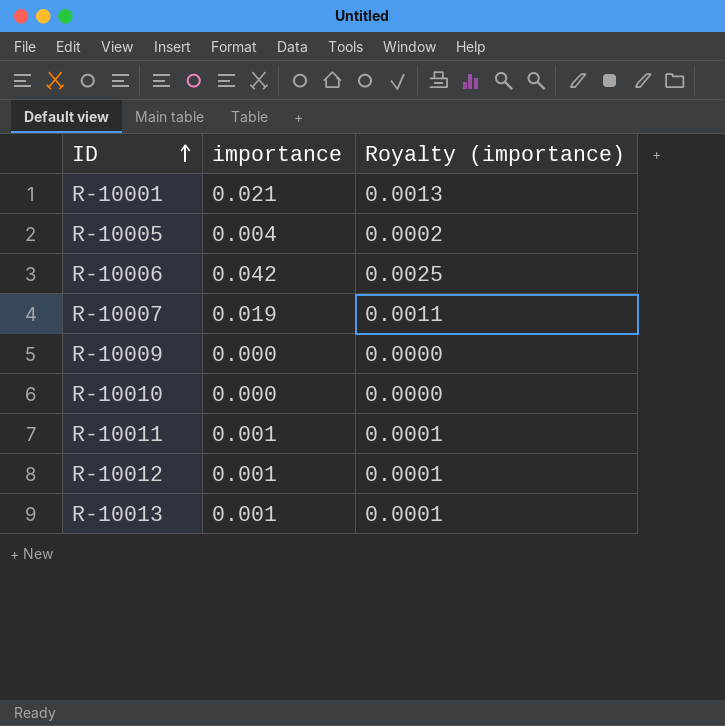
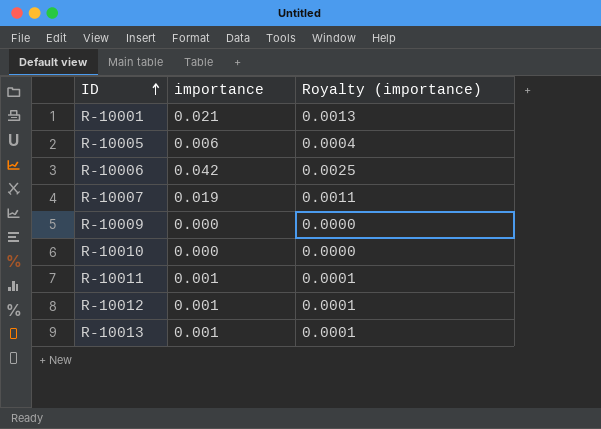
R-10005 | importance: 0.004 -> 0.006
R-10005 | Royalty (importance): 0.0002 -> 0.0004

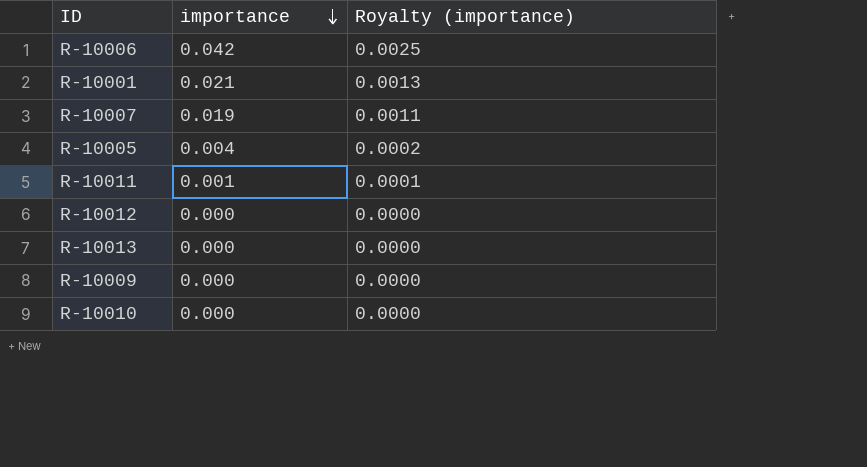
row order: ID ascending -> importance descending
R-10005 | importance: 0.006 -> 0.004
R-10005 | Royalty (importance): 0.0004 -> 0.0002
R-10012 | importance: 0.001 -> 0.000
R-10012 | Royalty (importance): 0.0001 -> 0.0000
R-10013 | importance: 0.001 -> 0.000
R-10013 | Royalty (importance): 0.0001 -> 0.0000

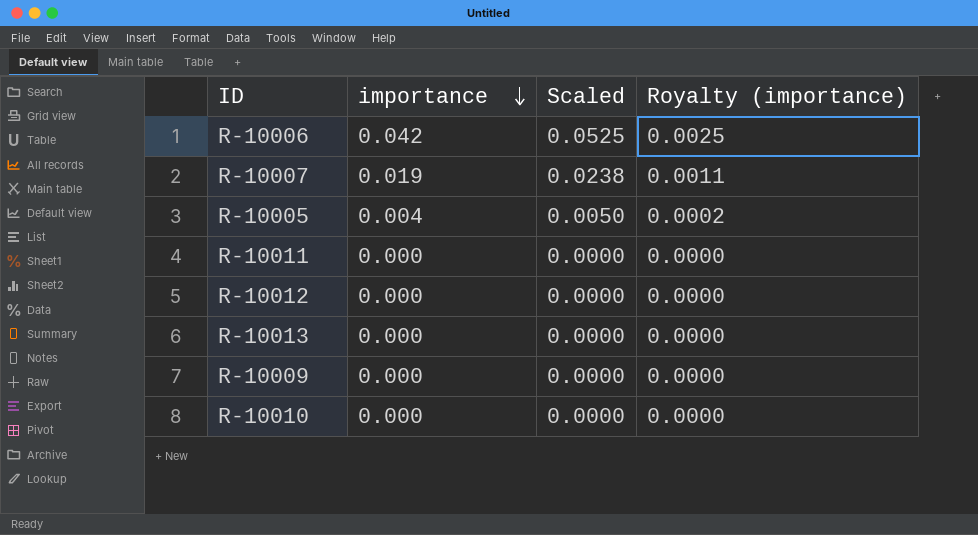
column Scaled | formula: none -> [importance] * 1.25
row R-10001: 0.021 | 0.0013 -> none
R-10011 | importance: 0.001 -> 0.000
R-10011 | Royalty (importance): 0.0001 -> 0.0000

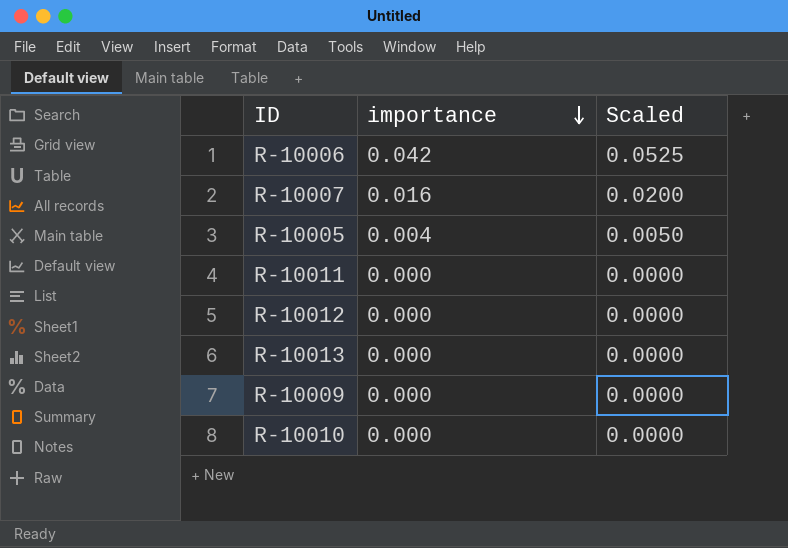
column Royalty (importance) | formula: [importance] * 0.06 -> none
R-10007 | importance: 0.019 -> 0.016
R-10007 | Scaled: 0.0238 -> 0.0200

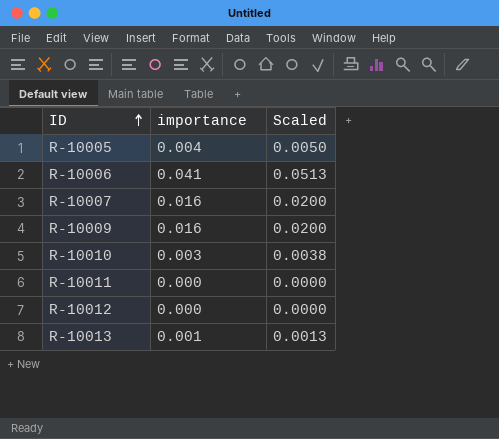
row order: importance descending -> ID ascending
R-10006 | importance: 0.042 -> 0.041
R-10006 | Scaled: 0.0525 -> 0.0513
R-10009 | importance: 0.000 -> 0.016
R-10009 | Scaled: 0.0000 -> 0.0200
R-10010 | importance: 0.000 -> 0.003
R-10010 | Scaled: 0.0000 -> 0.0038
R-10013 | importance: 0.000 -> 0.001
R-10013 | Scaled: 0.0000 -> 0.0013

